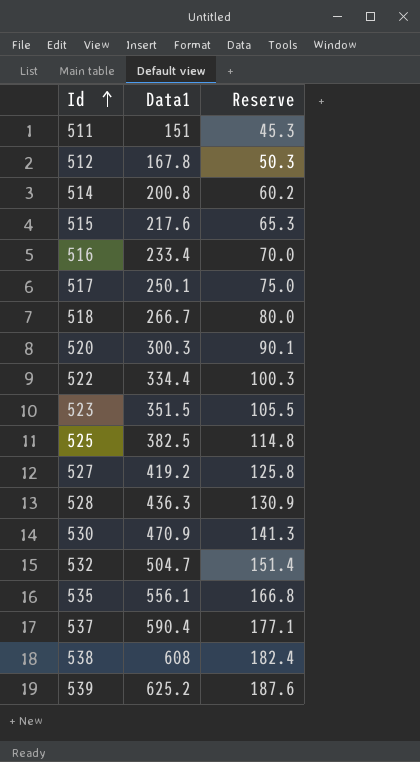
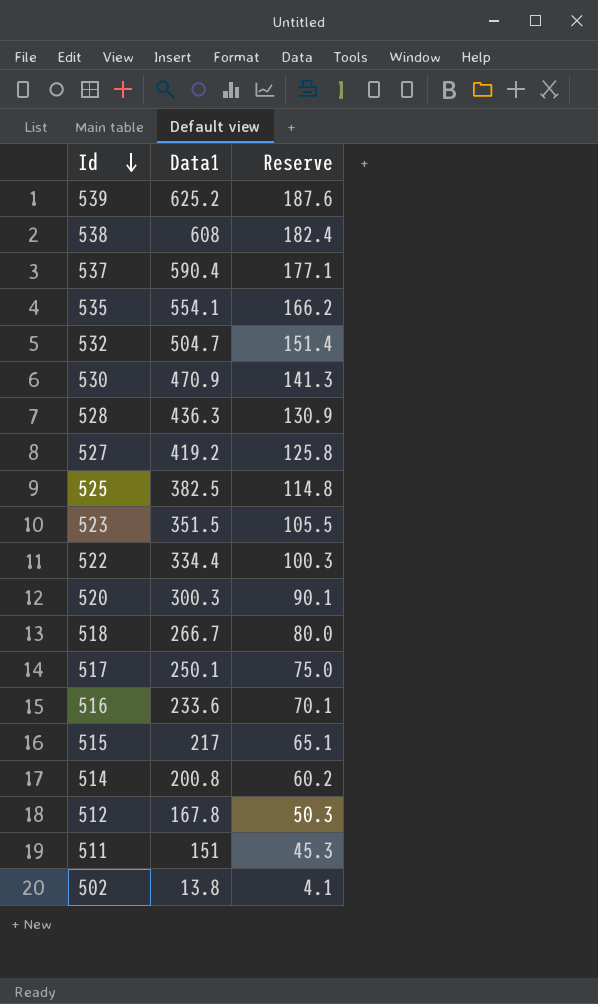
row order: Id ascending -> Id descending
535 | Data1: 556.1 -> 554.1
535 | Reserve: 166.8 -> 166.2
516 | Data1: 233.4 -> 233.6
516 | Reserve: 70.0 -> 70.1
515 | Data1: 217.6 -> 217
515 | Reserve: 65.3 -> 65.1
row 502: none -> 13.8 | 4.1

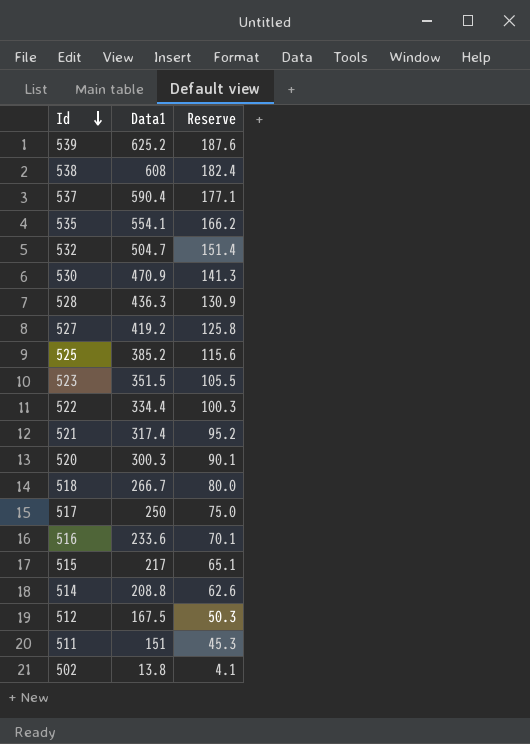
525 | Data1: 382.5 -> 385.2
525 | Reserve: 114.8 -> 115.6
row 521: none -> 317.4 | 95.2
517 | Data1: 250.1 -> 250
514 | Data1: 200.8 -> 208.8
514 | Reserve: 60.2 -> 62.6
512 | Data1: 167.8 -> 167.5

